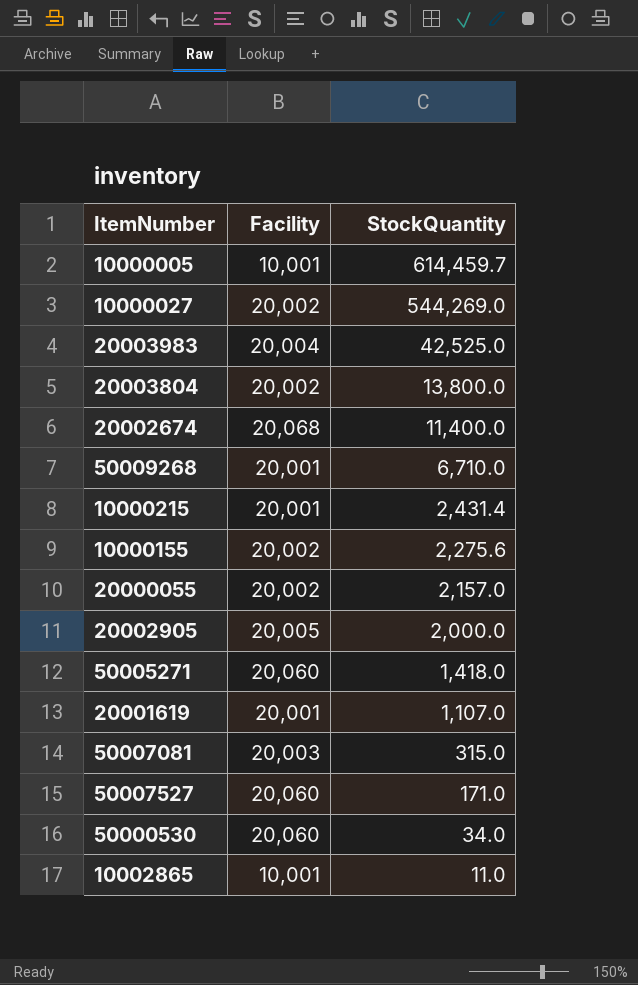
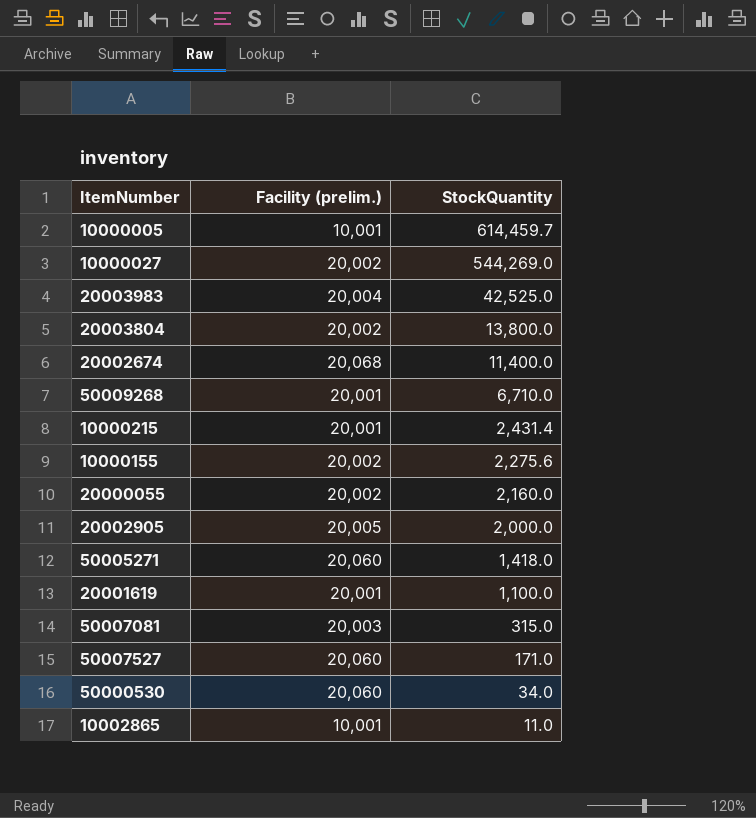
column name: Facility -> Facility (prelim.)
20000055 | StockQuantity: 2,157.0 -> 2,160.0
20001619 | StockQuantity: 1,107.0 -> 1,100.0

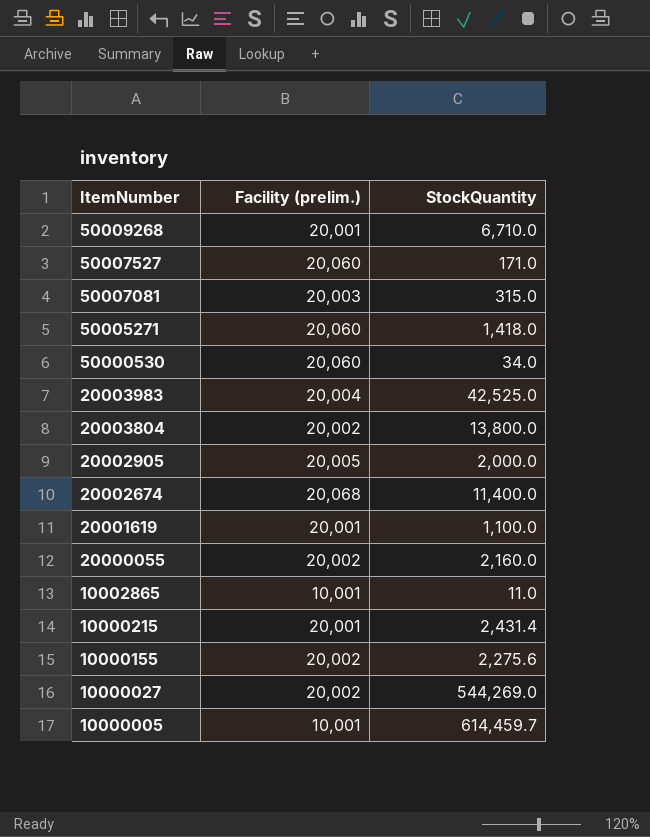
row order: StockQuantity descending -> ItemNumber descending

